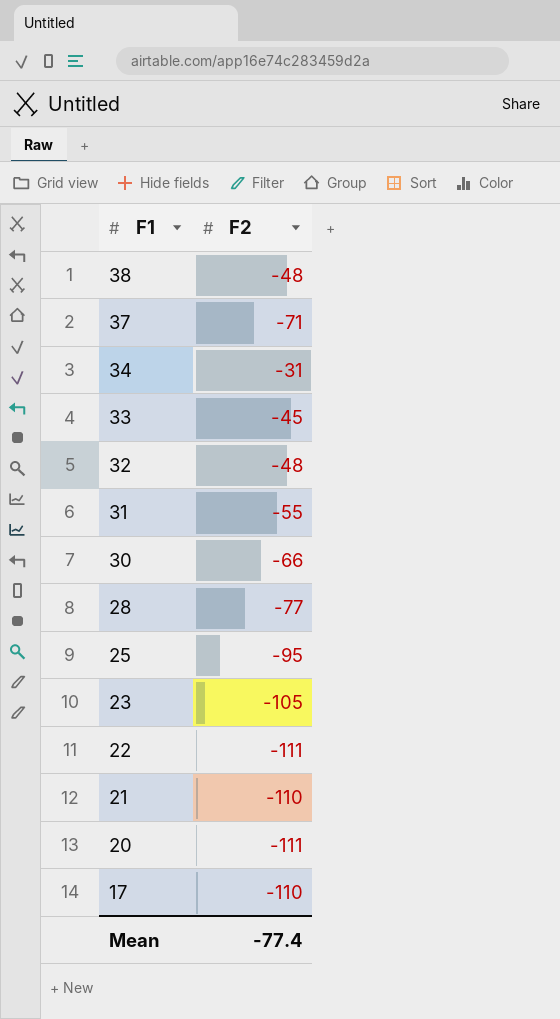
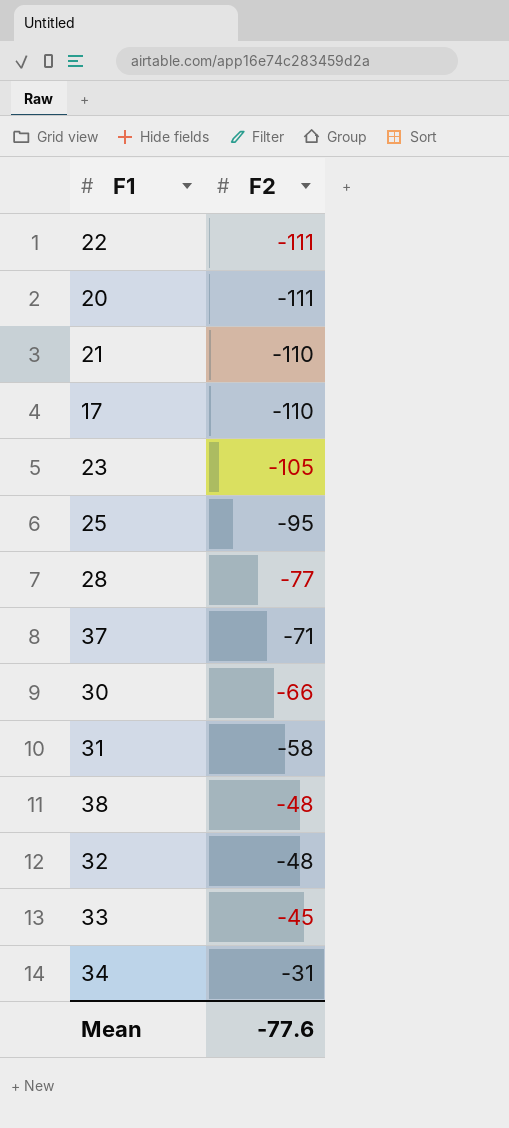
row order: F1 descending -> F2 ascending
31 | F2: -55 -> -58
Mean | F2: -77.4 -> -77.6

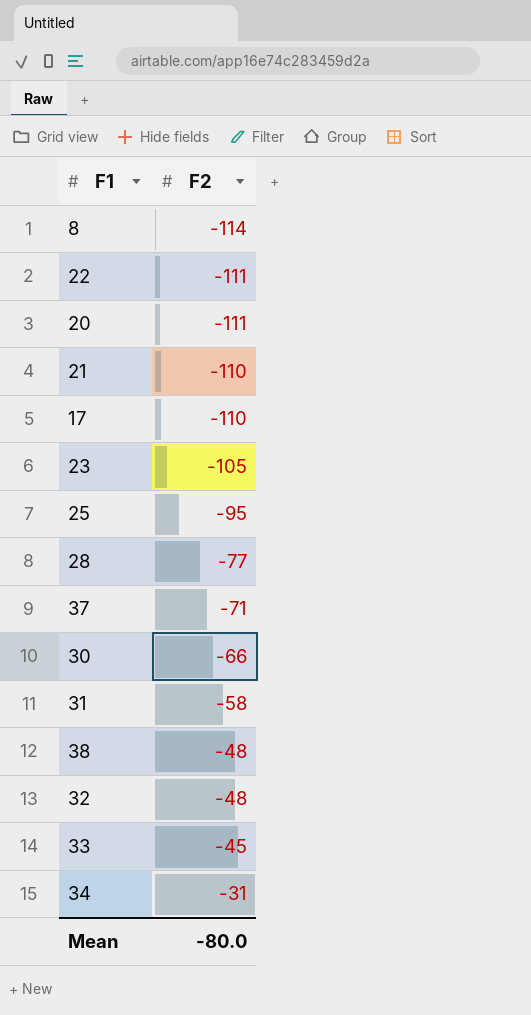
row 8: none -> -114
Mean | F2: -77.6 -> -80.0

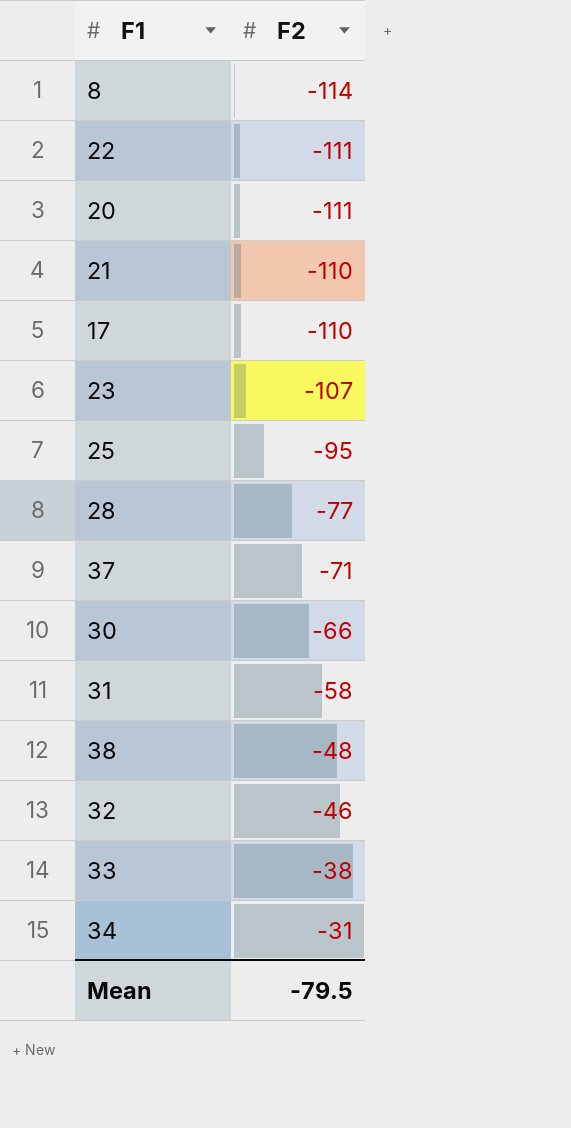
23 | F2: -105 -> -107
32 | F2: -48 -> -46
33 | F2: -45 -> -38
Mean | F2: -80.0 -> -79.5

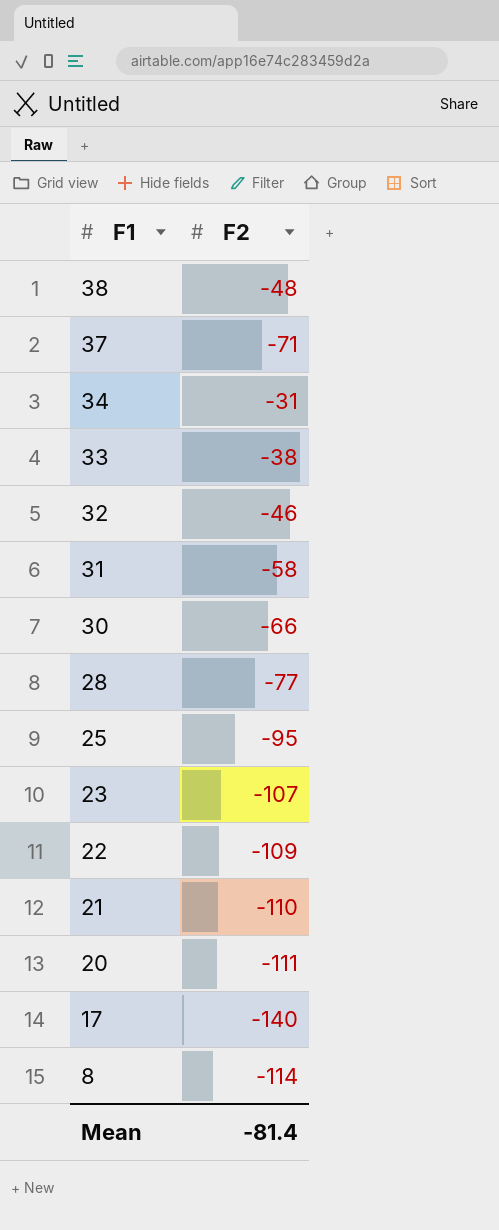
row order: F2 ascending -> F1 descending
22 | F2: -111 -> -109
17 | F2: -110 -> -140
Mean | F2: -79.5 -> -81.4

